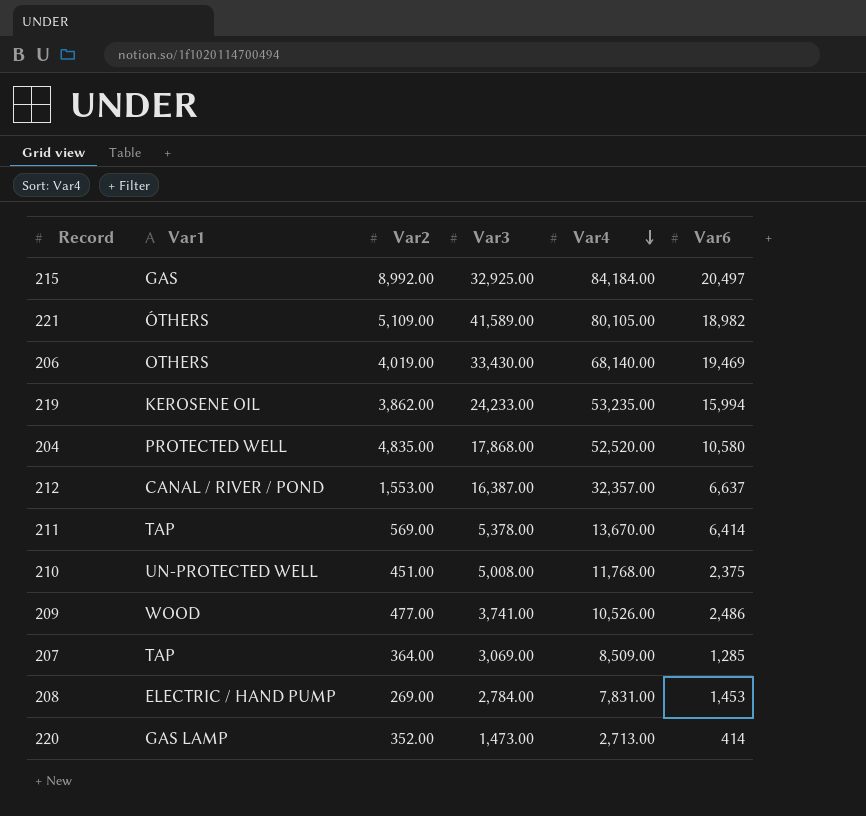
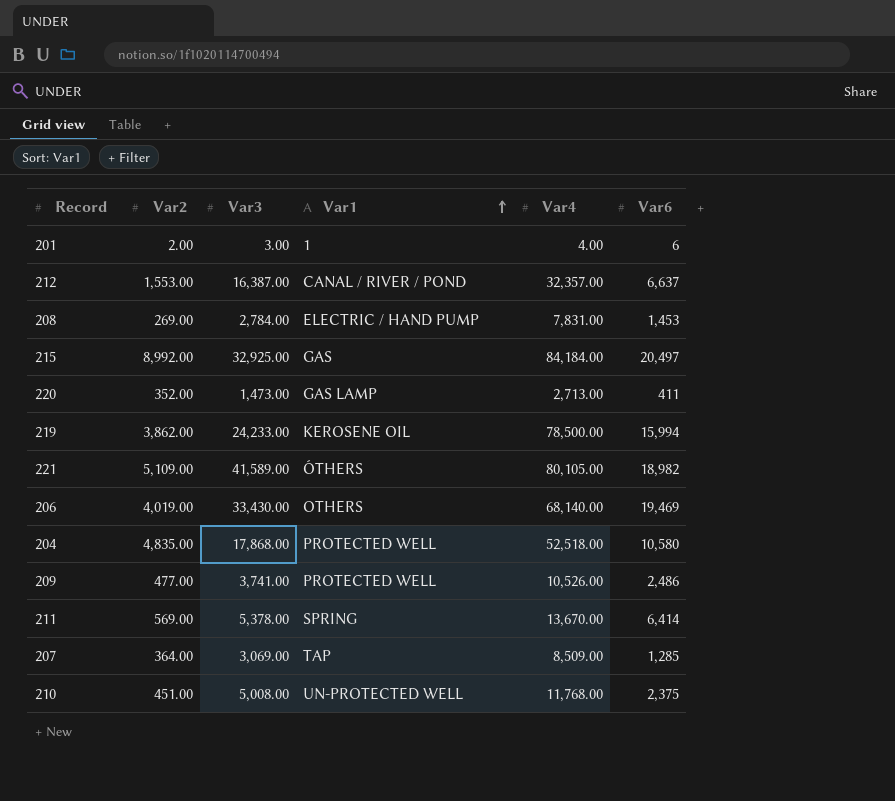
row order: Var4 descending -> Var1 ascending
column Var1 | position: 2 -> 4
row 201: none -> 2.00 | 3.00 | 1 | 4.00 | 6
220 | Var6: 414 -> 411
219 | Var4: 53,235.00 -> 78,500.00
204 | Var4: 52,520.00 -> 52,518.00
209 | Var1: WOOD -> PROTECTED WELL
211 | Var1: TAP -> SPRING

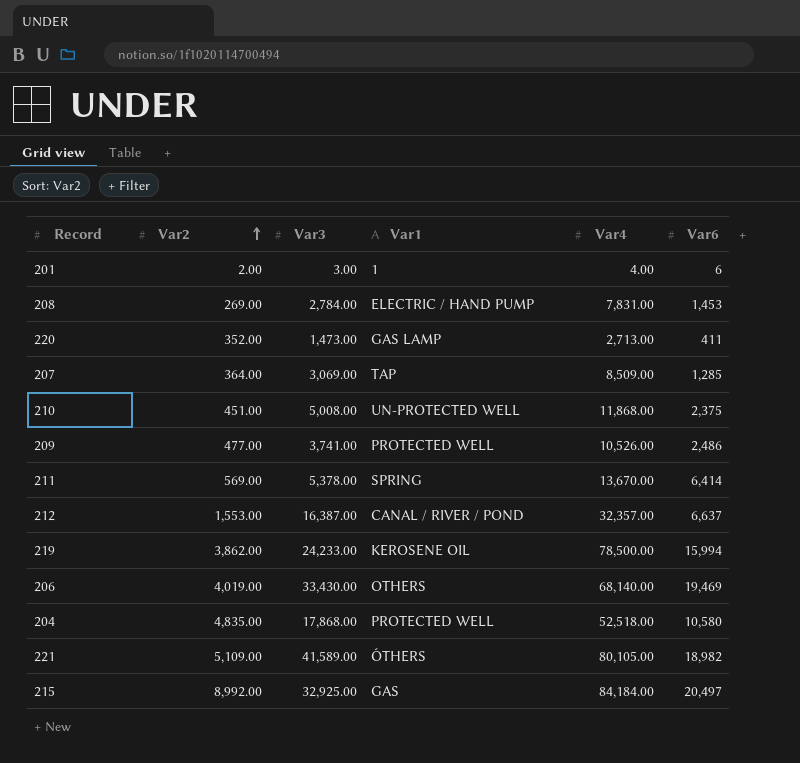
row order: Var1 ascending -> Var2 ascending
210 | Var4: 11,768.00 -> 11,868.00

